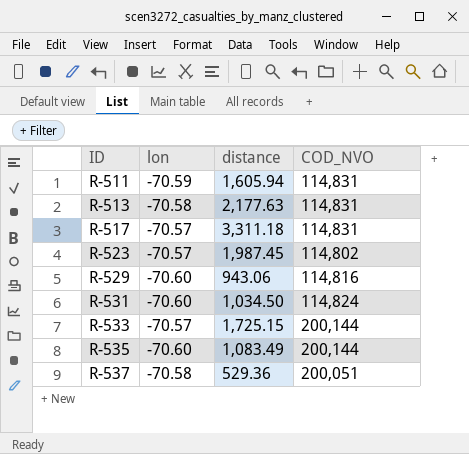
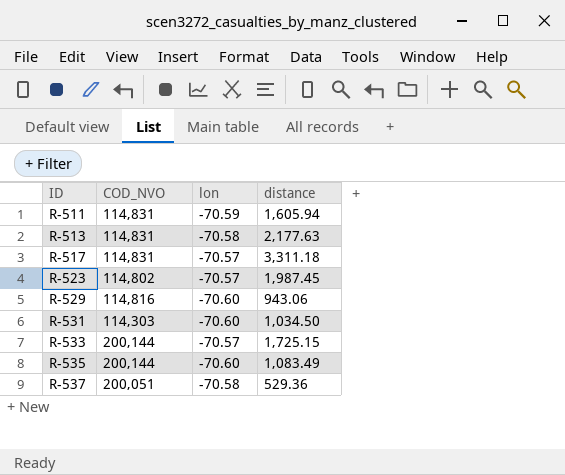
column COD_NVO | position: 4 -> 2
R-531 | COD_NVO: 114,824 -> 114,303

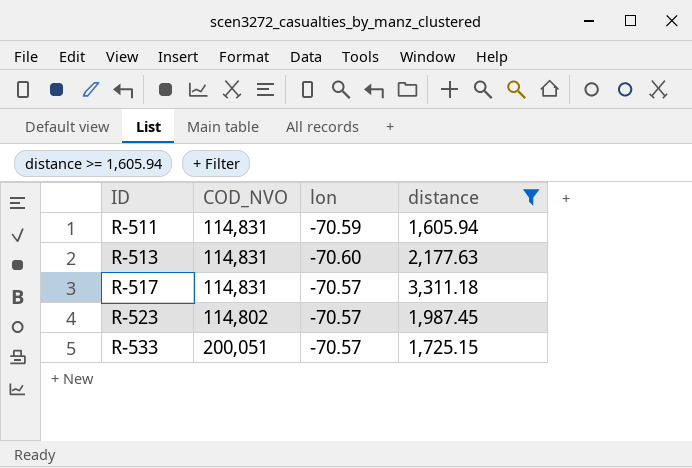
filter: none -> distance >= 1,605.94
R-513 | lon: -70.58 -> -70.60
R-533 | COD_NVO: 200,144 -> 200,051

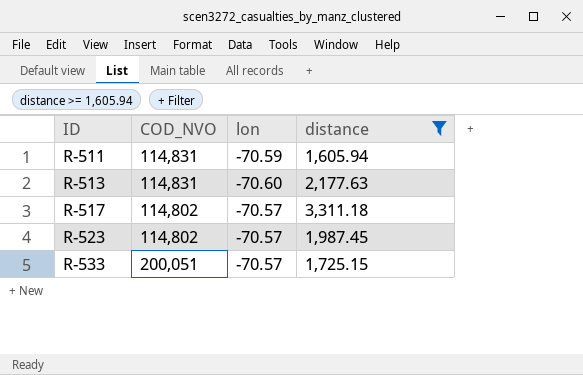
R-517 | COD_NVO: 114,831 -> 114,802

